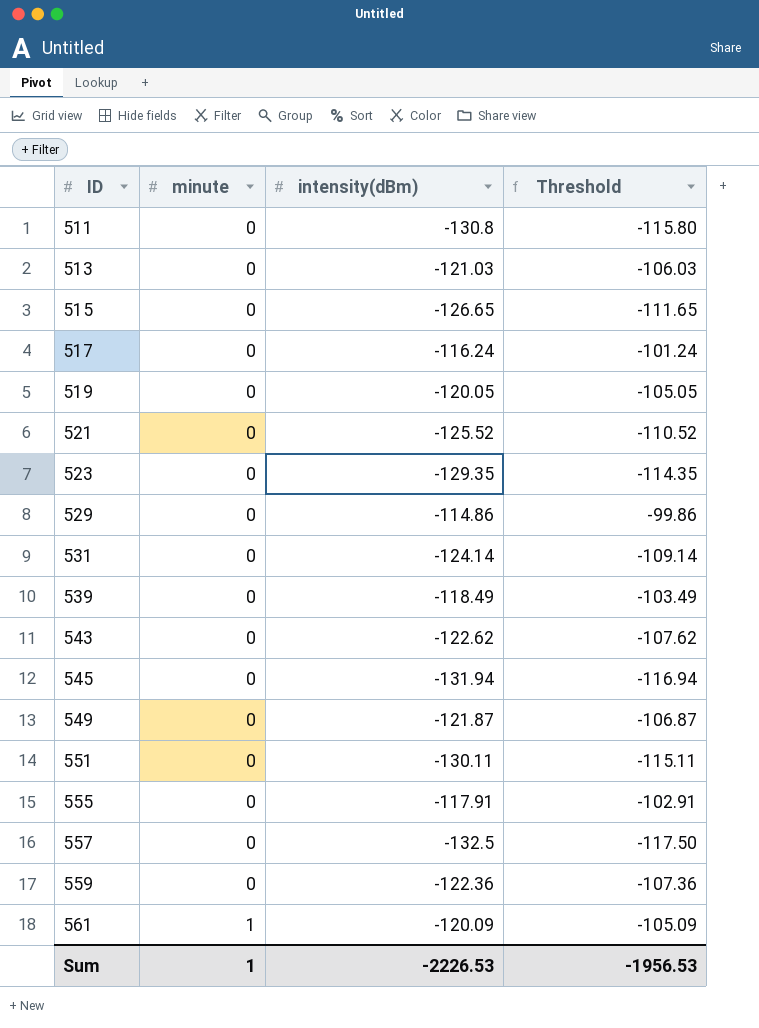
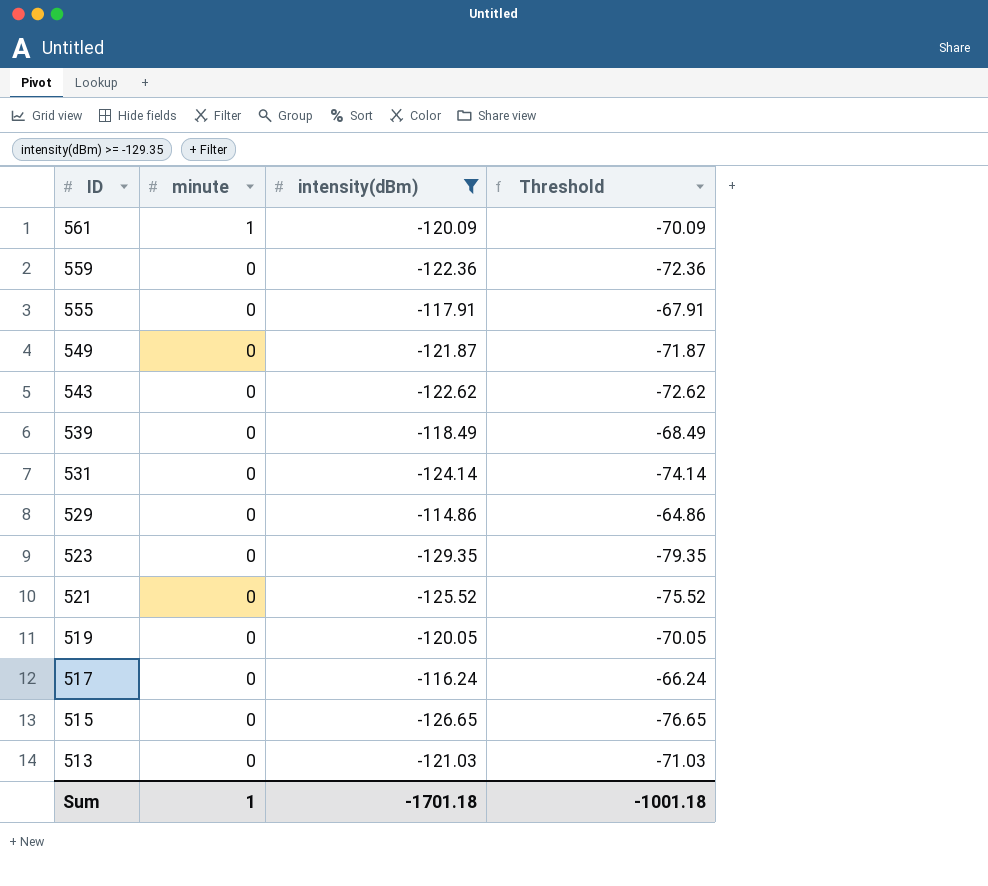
filter: none -> intensity(dBm) >= -129.35
row order: ID ascending -> ID descending
column Threshold | formula: [intensity(dBm)] + 15 -> [intensity(dBm)] + 50
Sum | intensity(dBm): -2226.53 -> -1701.18
Sum | Threshold: -1956.53 -> -1001.18

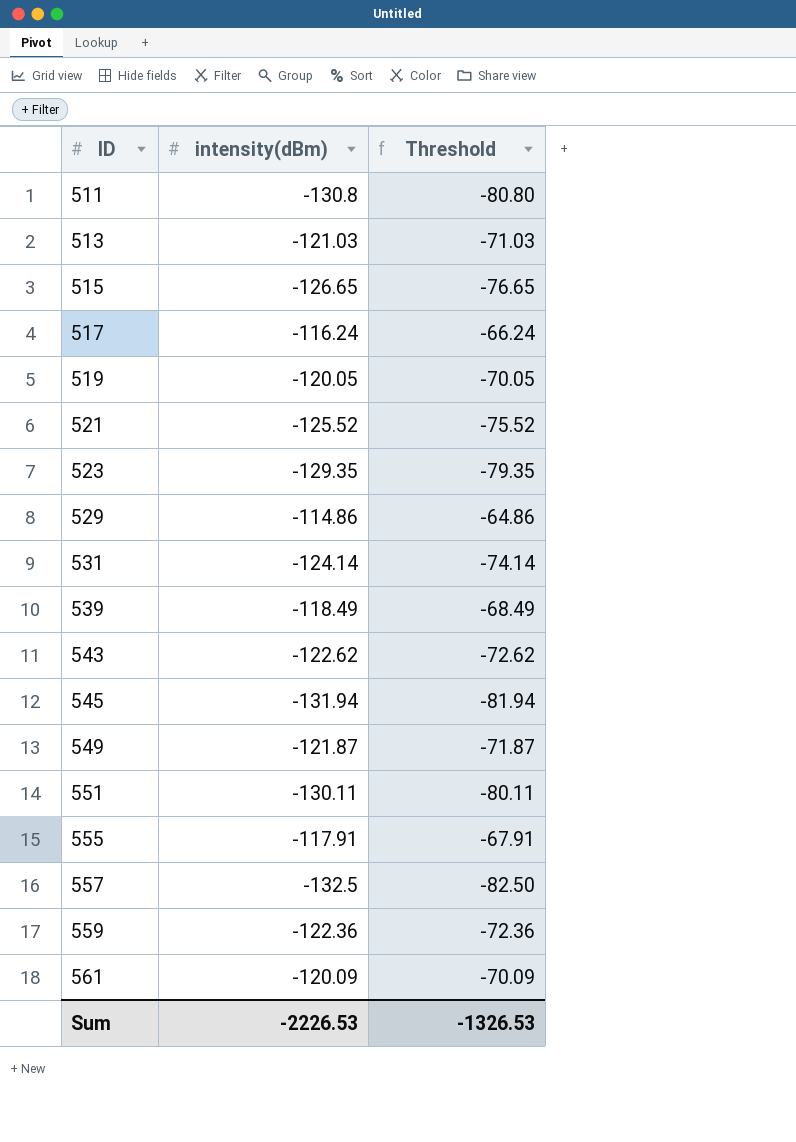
filter: intensity(dBm) >= -129.35 -> none
row order: ID descending -> ID ascending
column minute | position: 2 -> none
Sum | intensity(dBm): -1701.18 -> -2226.53
Sum | Threshold: -1001.18 -> -1326.53

